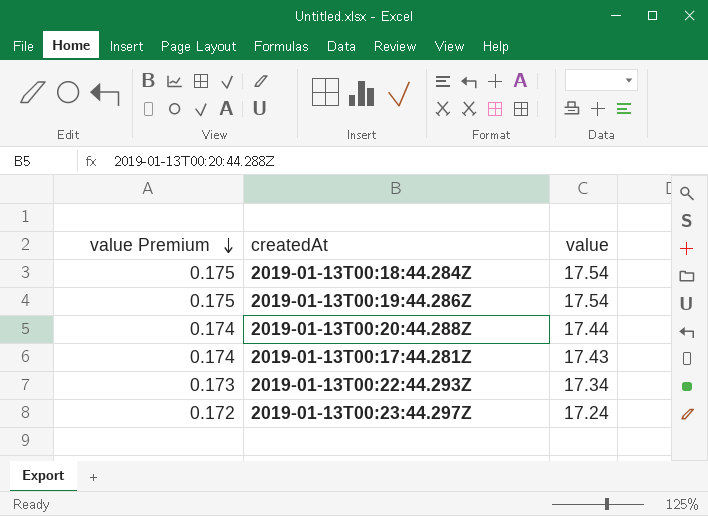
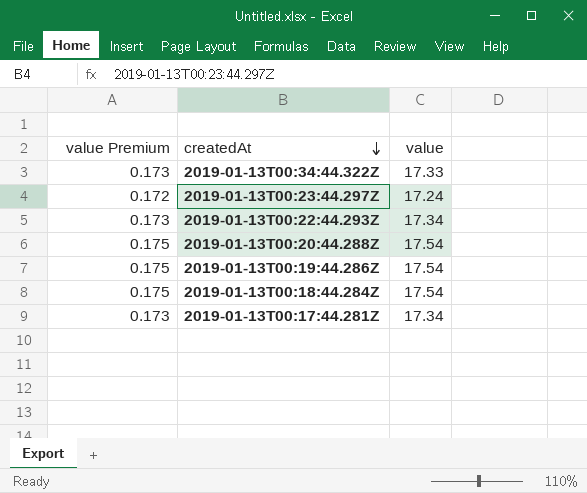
row order: value Premium descending -> createdAt descending
row 2019-01-13T00:34:44.322Z: none -> 0.173 | 17.33
2019-01-13T00:20:44.288Z | value Premium: 0.174 -> 0.175
2019-01-13T00:20:44.288Z | value: 17.44 -> 17.54
2019-01-13T00:17:44.281Z | value Premium: 0.174 -> 0.173
2019-01-13T00:17:44.281Z | value: 17.43 -> 17.34

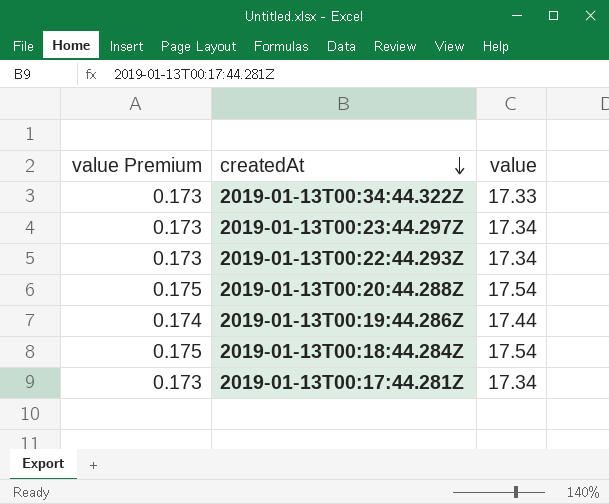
2019-01-13T00:23:44.297Z | value Premium: 0.172 -> 0.173
2019-01-13T00:23:44.297Z | value: 17.24 -> 17.34
2019-01-13T00:19:44.286Z | value Premium: 0.175 -> 0.174
2019-01-13T00:19:44.286Z | value: 17.54 -> 17.44

